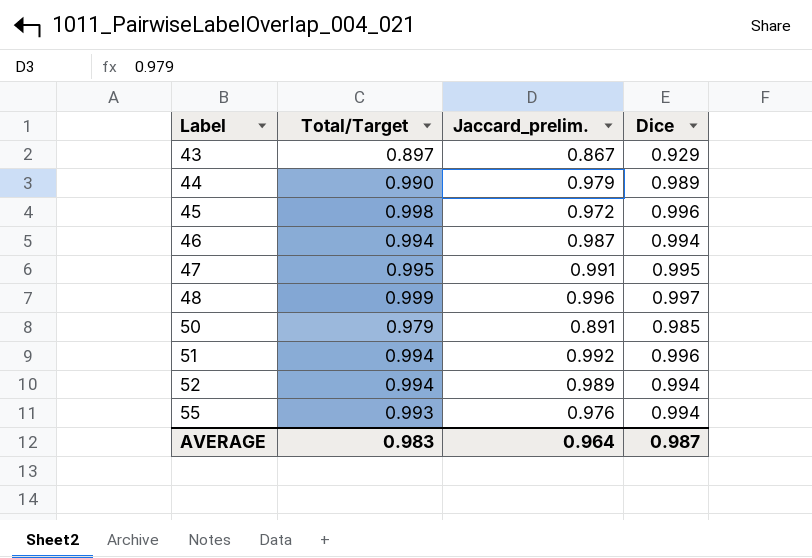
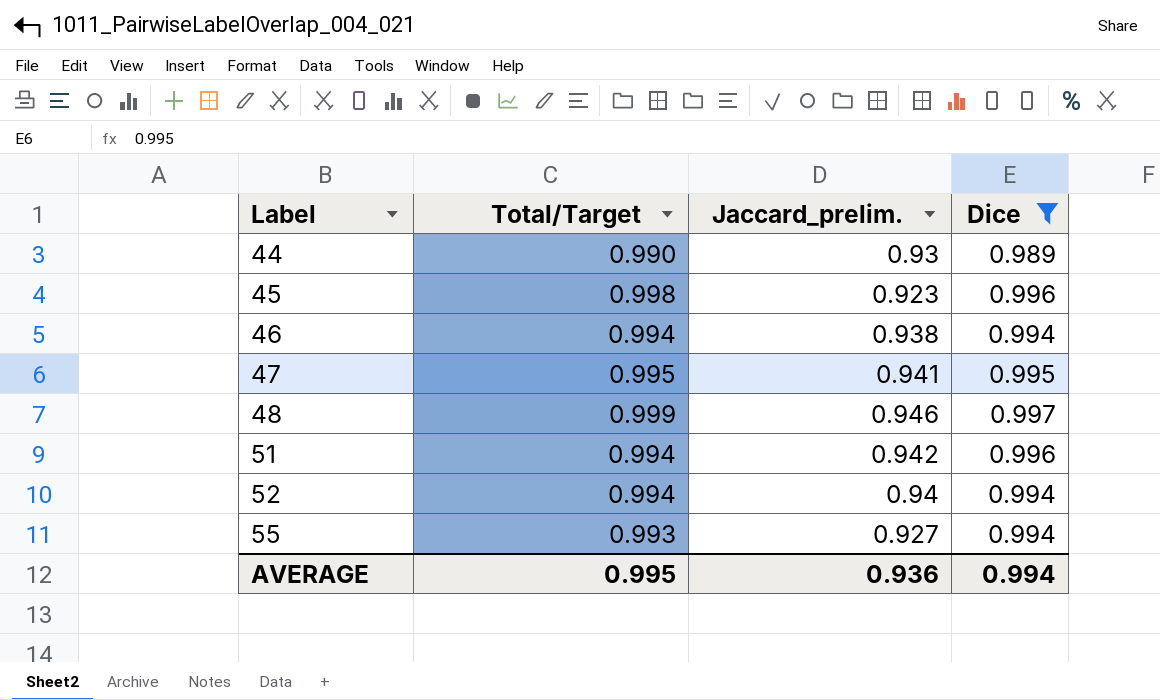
filter: none -> Dice >= 0.989
44 | Jaccard_prelim.: 0.979 -> 0.93
45 | Jaccard_prelim.: 0.972 -> 0.923
46 | Jaccard_prelim.: 0.987 -> 0.938
47 | Jaccard_prelim.: 0.991 -> 0.941
48 | Jaccard_prelim.: 0.996 -> 0.946
51 | Jaccard_prelim.: 0.992 -> 0.942
52 | Jaccard_prelim.: 0.989 -> 0.94
55 | Jaccard_prelim.: 0.976 -> 0.927
AVERAGE | Total/Target: 0.983 -> 0.995
AVERAGE | Jaccard_prelim.: 0.964 -> 0.936
AVERAGE | Dice: 0.987 -> 0.994

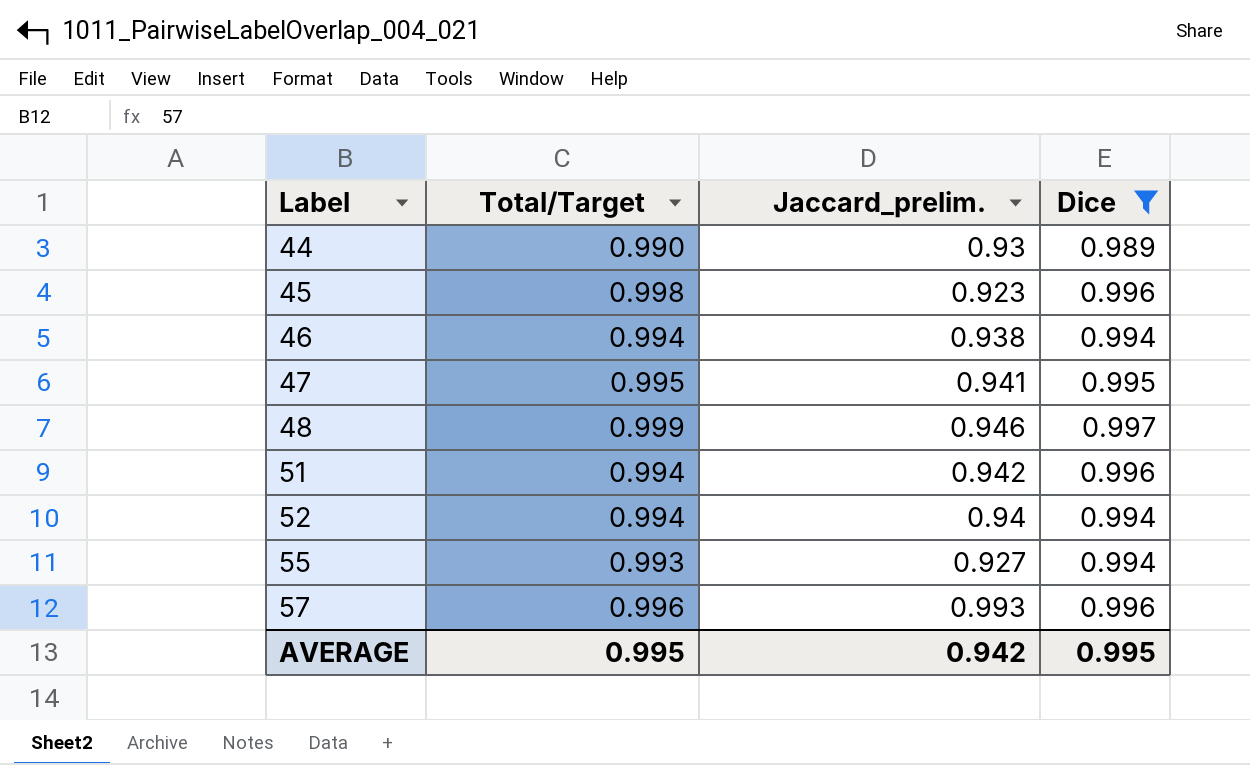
row 57: none -> 0.996 | 0.993 | 0.996
AVERAGE | Jaccard_prelim.: 0.936 -> 0.942
AVERAGE | Dice: 0.994 -> 0.995

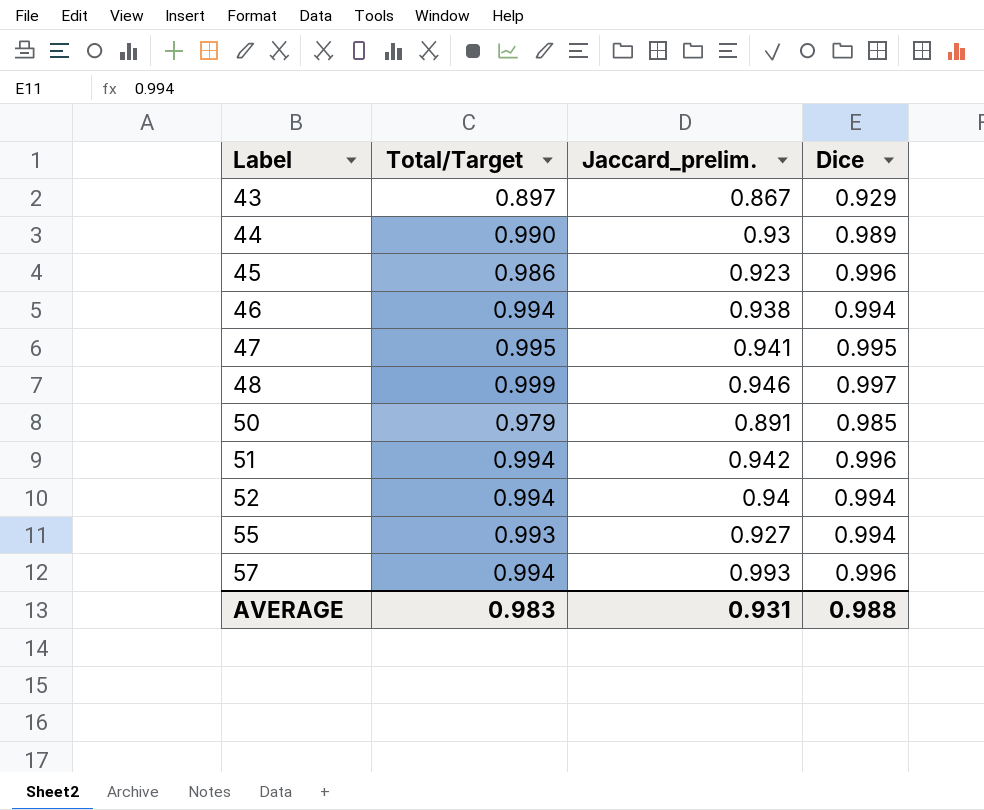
filter: Dice >= 0.989 -> none
45 | Total/Target: 0.998 -> 0.986
57 | Total/Target: 0.996 -> 0.994
AVERAGE | Total/Target: 0.995 -> 0.983
AVERAGE | Jaccard_prelim.: 0.942 -> 0.931
AVERAGE | Dice: 0.995 -> 0.988

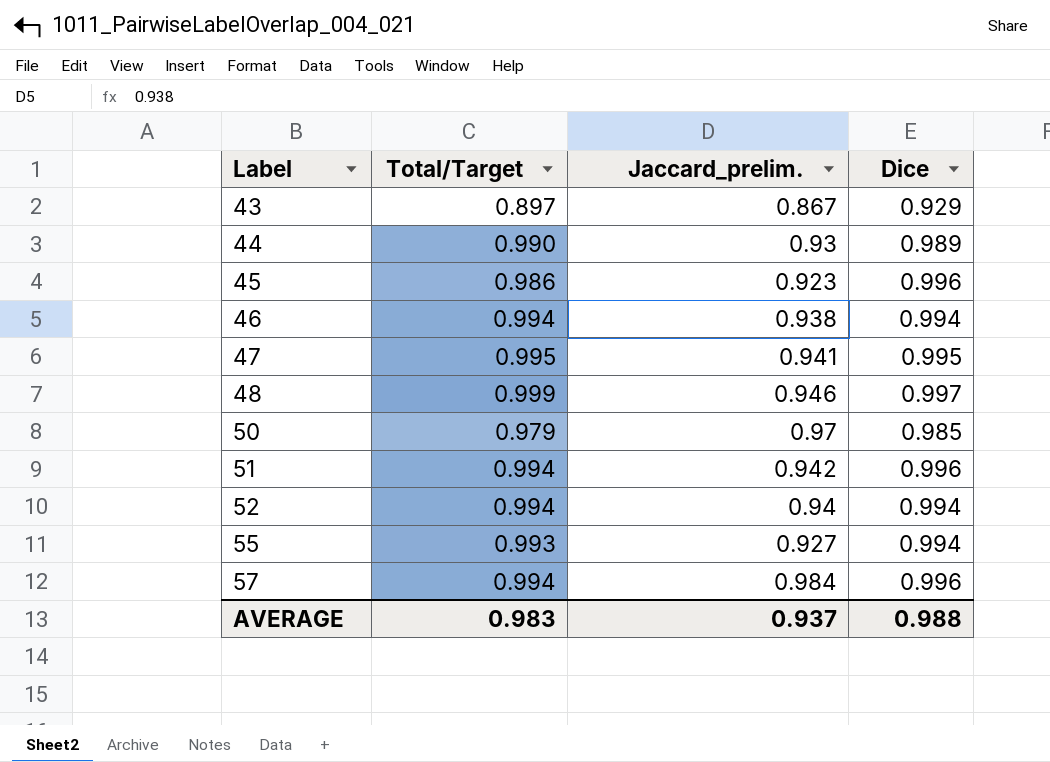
50 | Jaccard_prelim.: 0.891 -> 0.97
57 | Jaccard_prelim.: 0.993 -> 0.984
AVERAGE | Jaccard_prelim.: 0.931 -> 0.937

